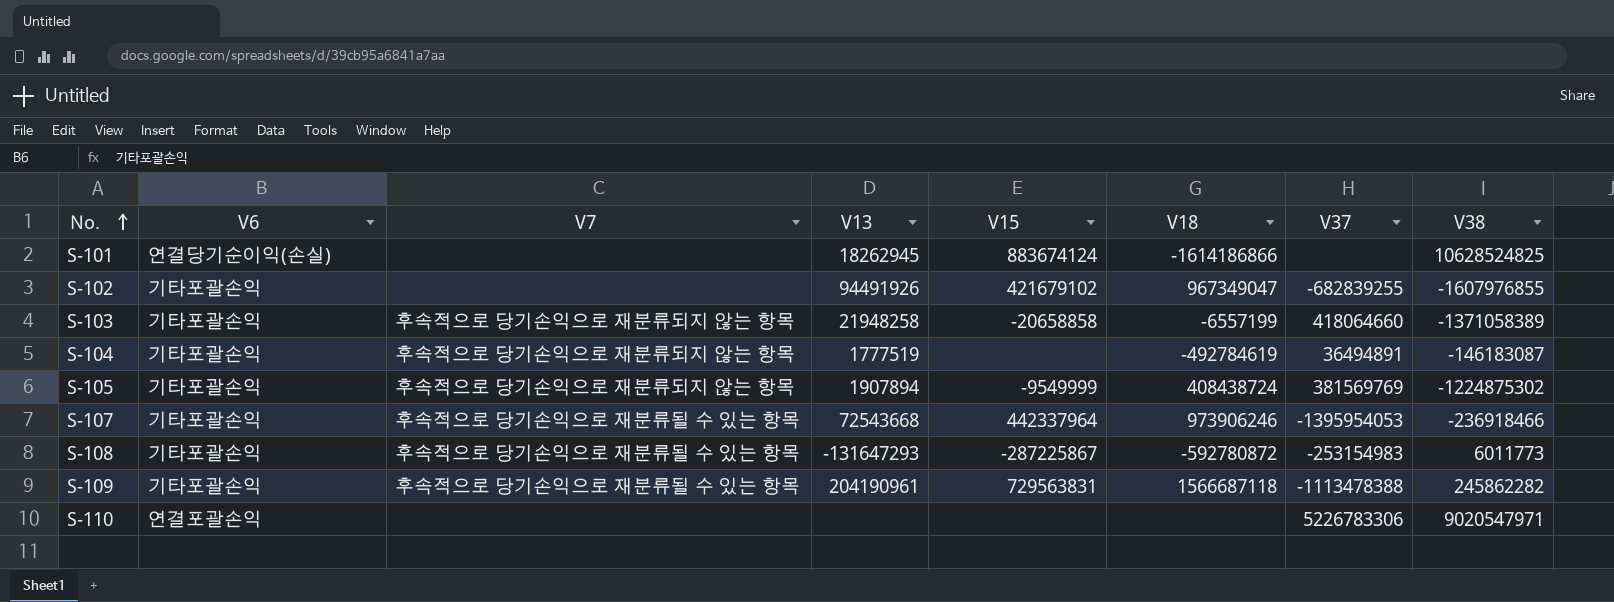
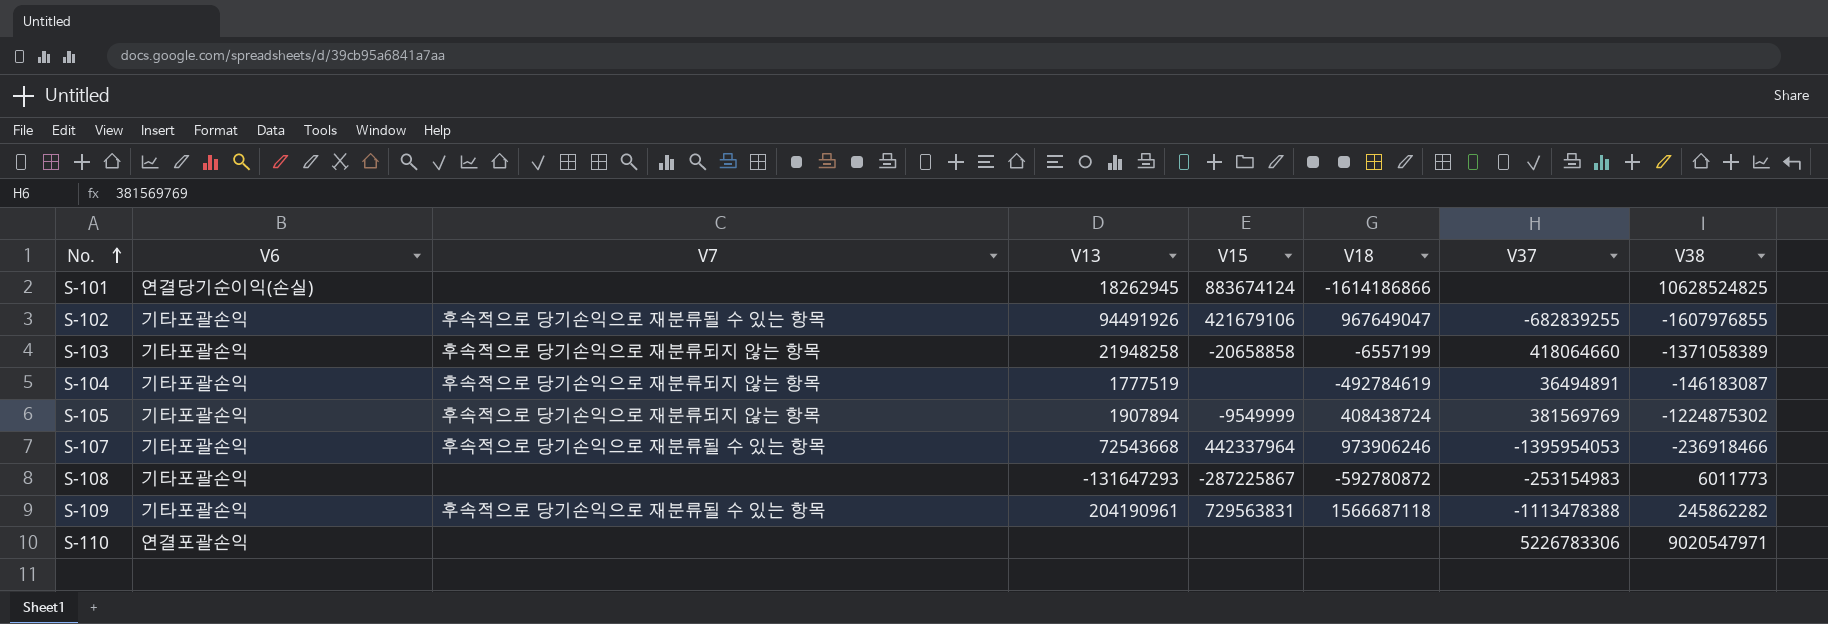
S-102 | V7: none -> 후속적으로 당기손익으로 재분류될 수 있는 항목
S-102 | V15: 421679102 -> 421679106
S-102 | V18: 967349047 -> 967649047
S-108 | V7: 후속적으로 당기손익으로 재분류될 수 있는 항목 -> none

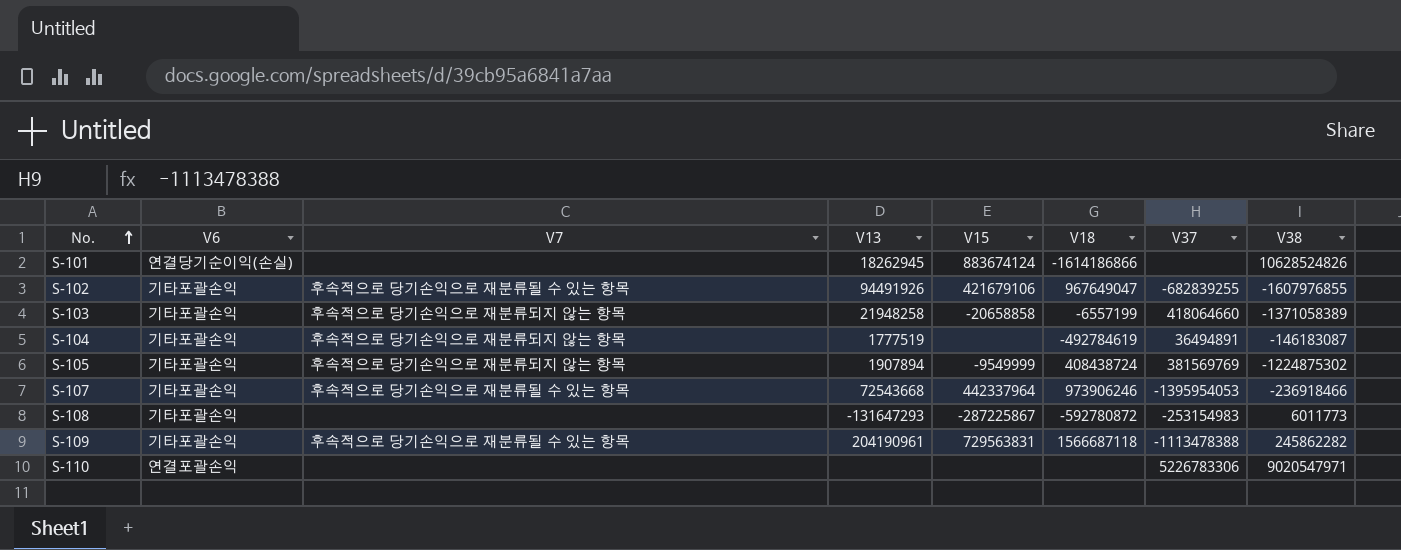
S-101 | V38: 10628524825 -> 10628524826

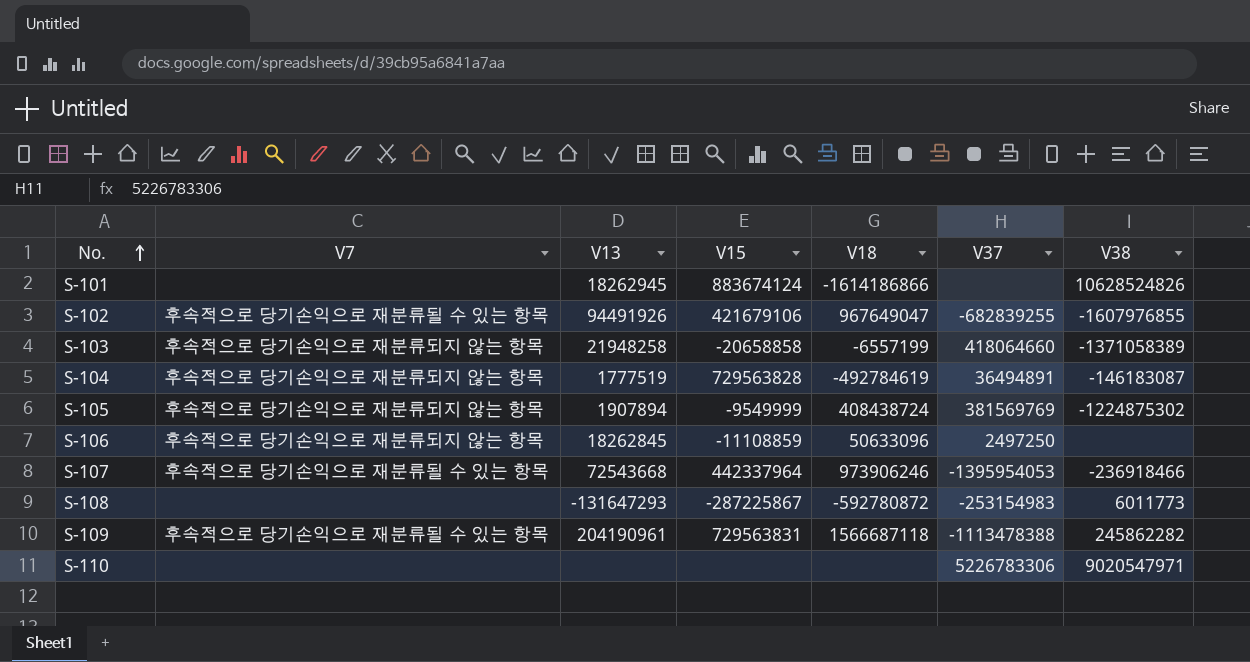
column V6 | position: 2 -> none
S-104 | V15: none -> 729563828
row S-106: none -> 후속적으로 당기손익으로 재분류되지 않는 항목 | 18262845 | -11108859 | 50633096 | 2497250 | none

